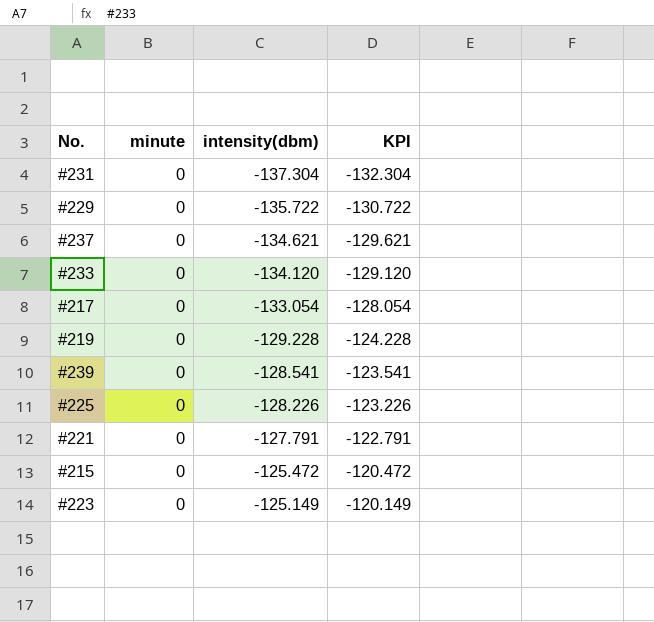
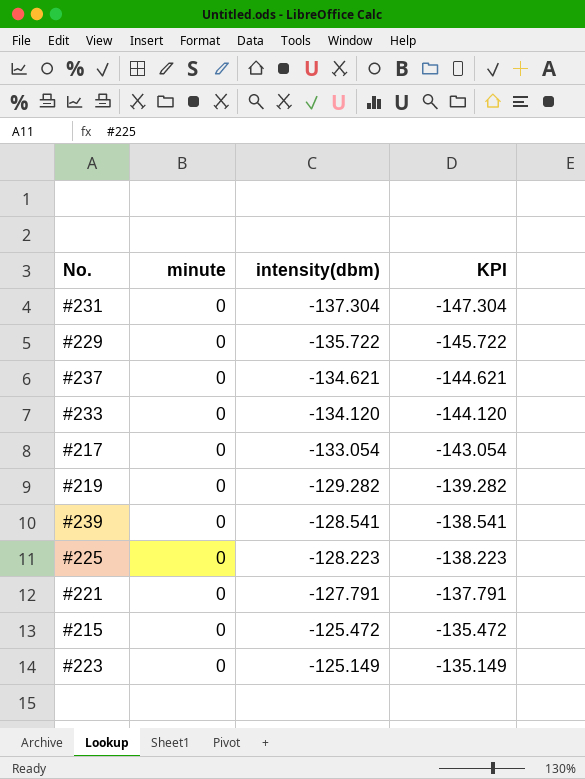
column KPI | formula: [intensity(dbm)] + 5 -> [intensity(dbm)] - 10
#219 | intensity(dbm): -129.228 -> -129.282
#225 | intensity(dbm): -128.226 -> -128.223

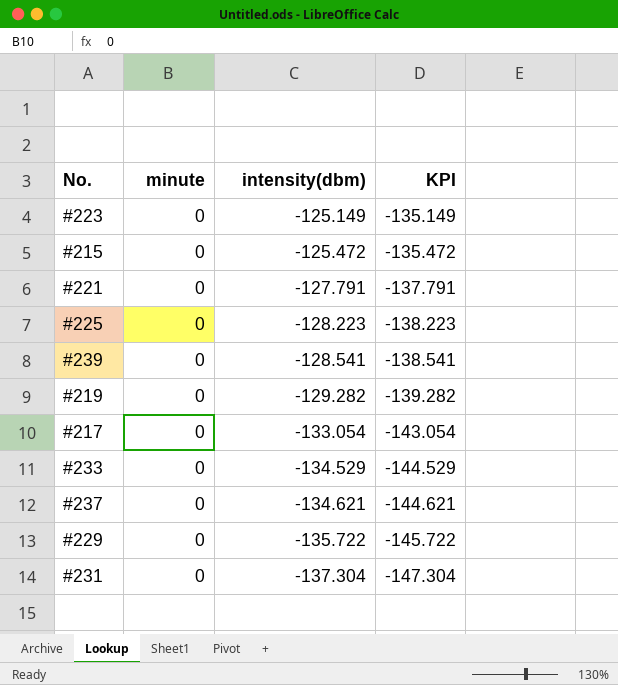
row order: intensity(dbm) ascending -> intensity(dbm) descending
#233 | intensity(dbm): -134.120 -> -134.529
#233 | KPI: -144.120 -> -144.529

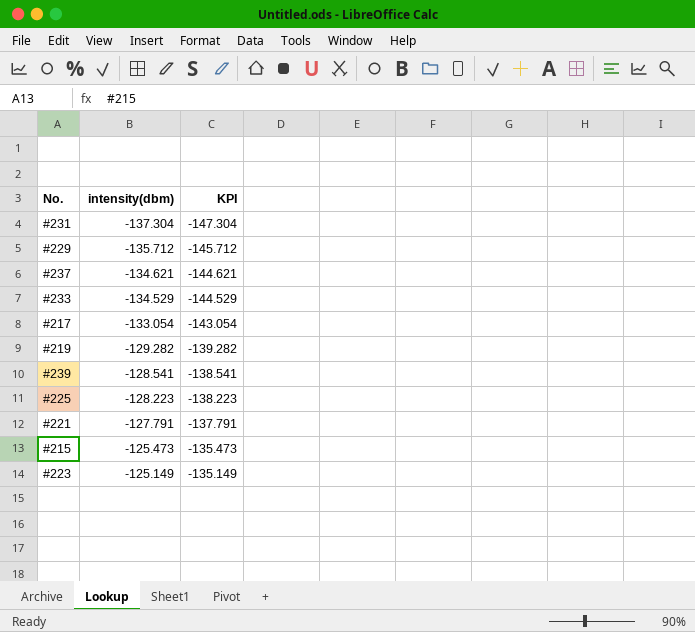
row order: intensity(dbm) descending -> intensity(dbm) ascending
column minute | position: 2 -> none
#229 | intensity(dbm): -135.722 -> -135.712
#229 | KPI: -145.722 -> -145.712
#215 | intensity(dbm): -125.472 -> -125.473
#215 | KPI: -135.472 -> -135.473

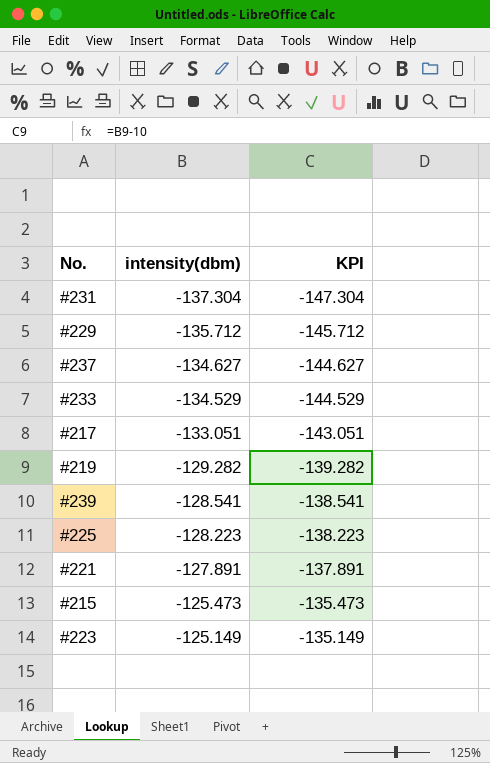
#237 | intensity(dbm): -134.621 -> -134.627
#237 | KPI: -144.621 -> -144.627
#217 | intensity(dbm): -133.054 -> -133.051
#217 | KPI: -143.054 -> -143.051
#221 | intensity(dbm): -127.791 -> -127.891
#221 | KPI: -137.791 -> -137.891

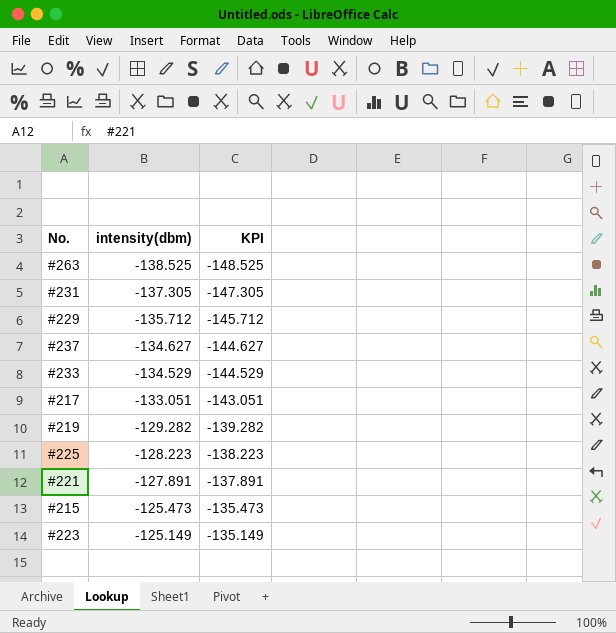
row #239: -128.541 | -138.541 -> none
row #263: none -> -138.525 | -148.525
#231 | intensity(dbm): -137.304 -> -137.305
#231 | KPI: -147.304 -> -147.305

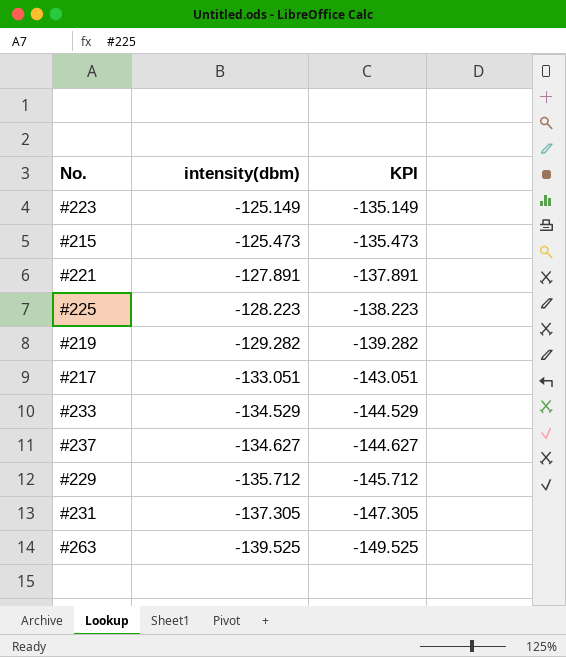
row order: intensity(dbm) ascending -> intensity(dbm) descending
#263 | intensity(dbm): -138.525 -> -139.525
#263 | KPI: -148.525 -> -149.525

